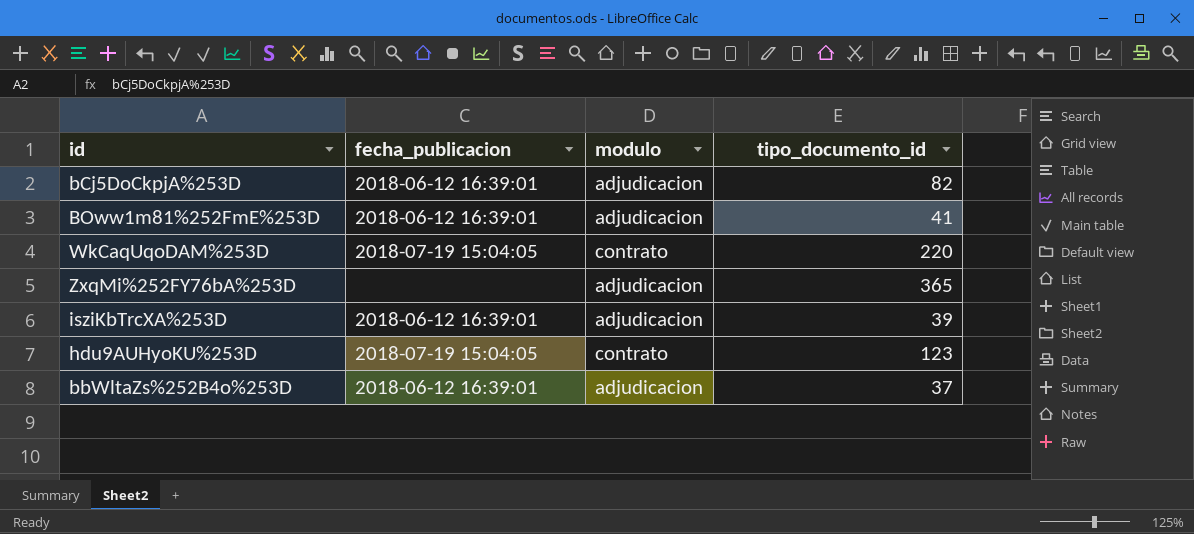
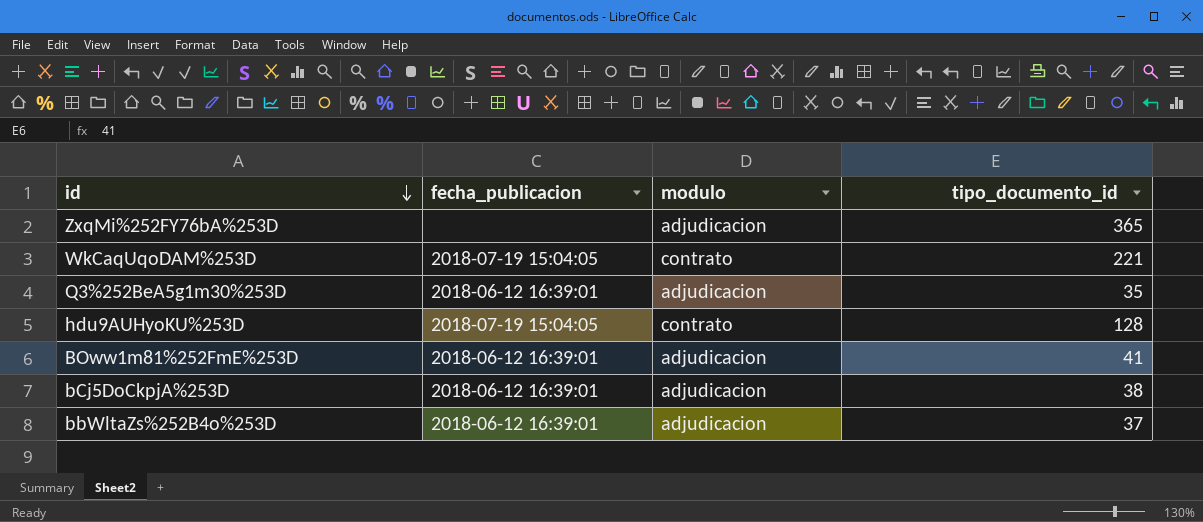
row order: none -> id descending
row isziKbTrcXA%253D: 2018-06-12 16:39:01 | adjudicacion | 39 -> none
WkCaqUqoDAM%253D | tipo_documento_id: 220 -> 221
row Q3%252BeA5g1m30%253D: none -> 2018-06-12 16:39:01 | adjudicacion | 35
hdu9AUHyoKU%253D | tipo_documento_id: 123 -> 128
bCj5DoCkpjA%253D | tipo_documento_id: 82 -> 38

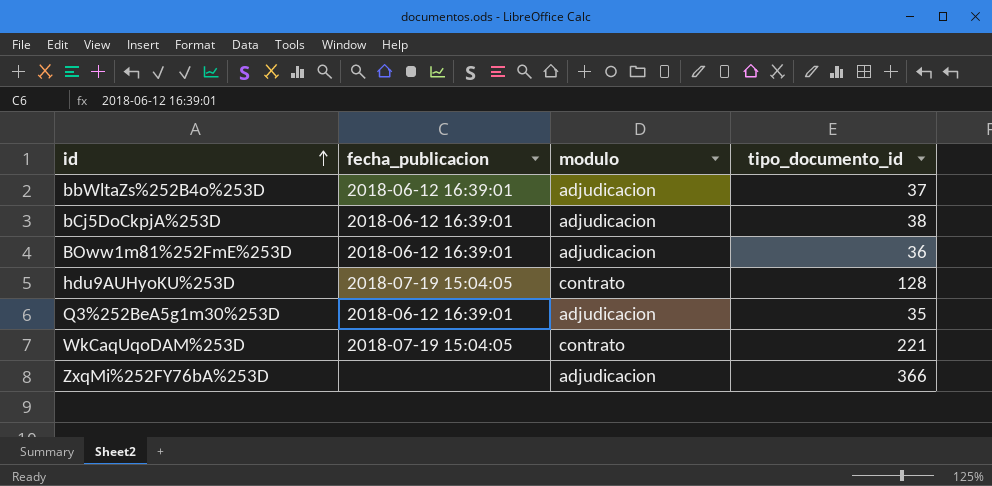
row order: id descending -> id ascending
BOww1m81%252FmE%253D | tipo_documento_id: 41 -> 36
ZxqMi%252FY76bA%253D | tipo_documento_id: 365 -> 366

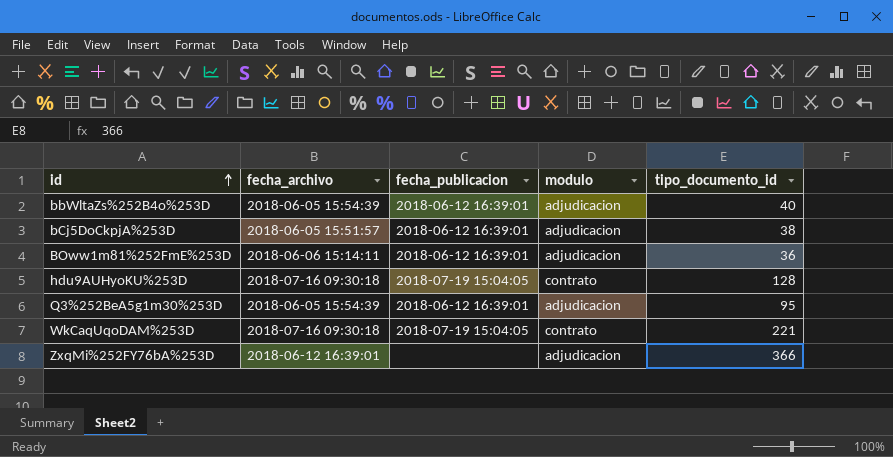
column fecha_archivo | position: none -> 2
bbWltaZs%252B4o%253D | tipo_documento_id: 37 -> 40
Q3%252BeA5g1m30%253D | tipo_documento_id: 35 -> 95

